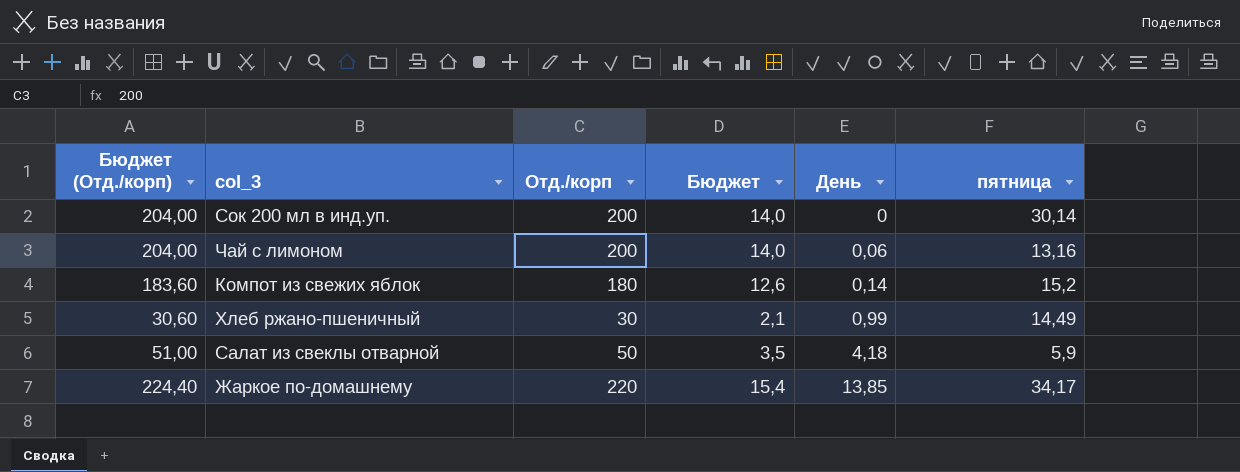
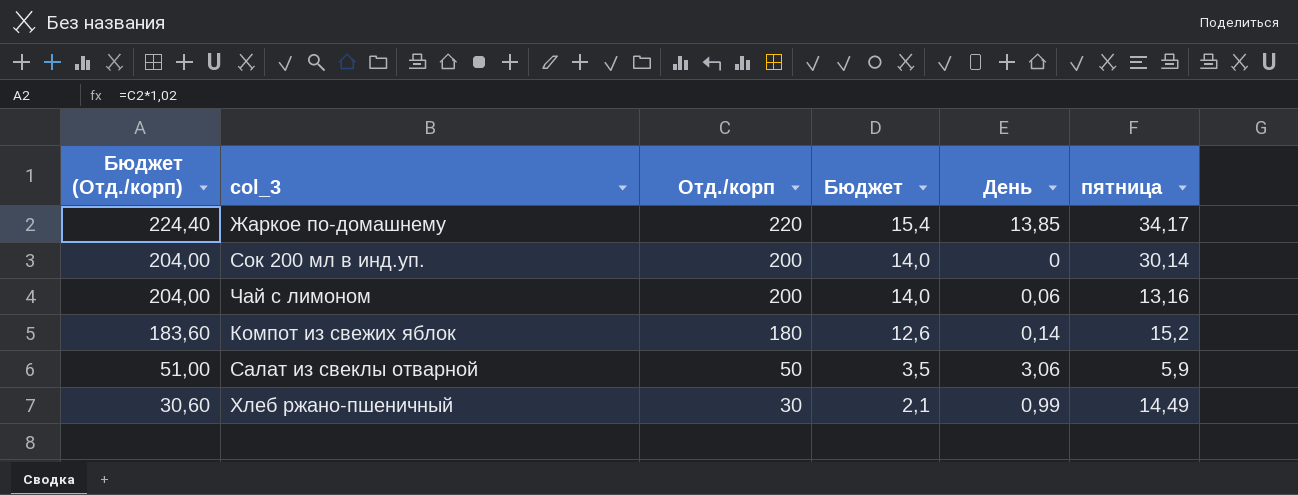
row order: День ascending -> Бюджет (Отд./корп) descending
Салат из свеклы отварной | День: 4,18 -> 3,06

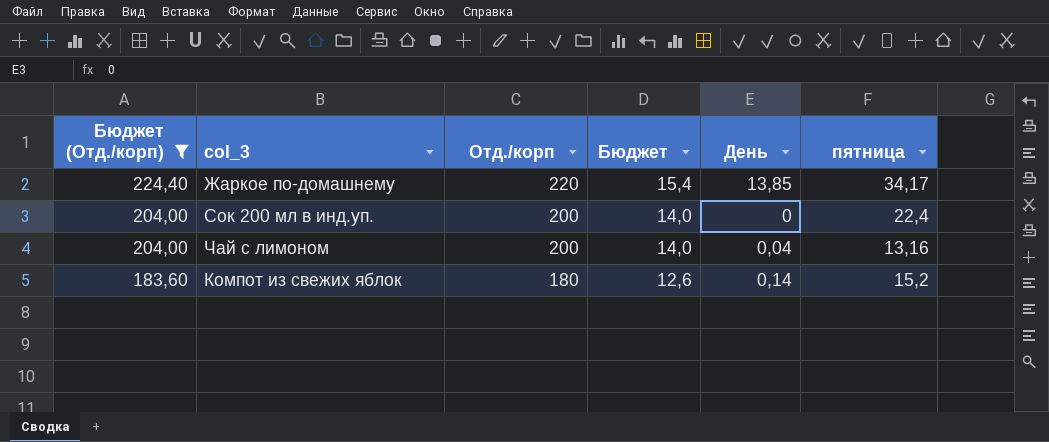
filter: none -> Бюджет (Отд./корп) >= 183,60
Сок 200 мл в инд.уп. | пятница: 30,14 -> 22,4
Чай с лимоном | День: 0,06 -> 0,04

